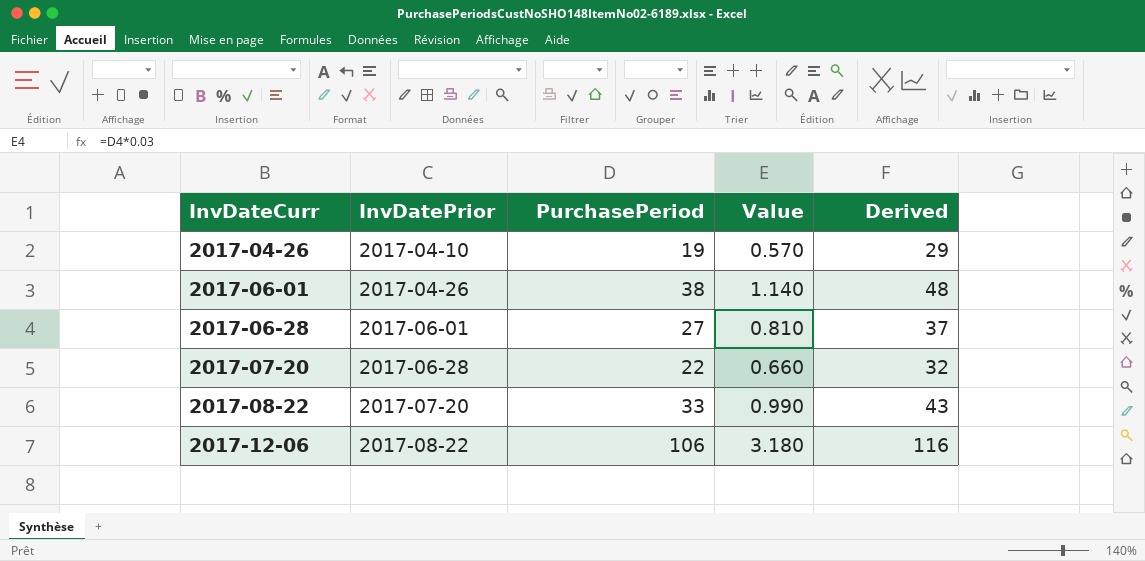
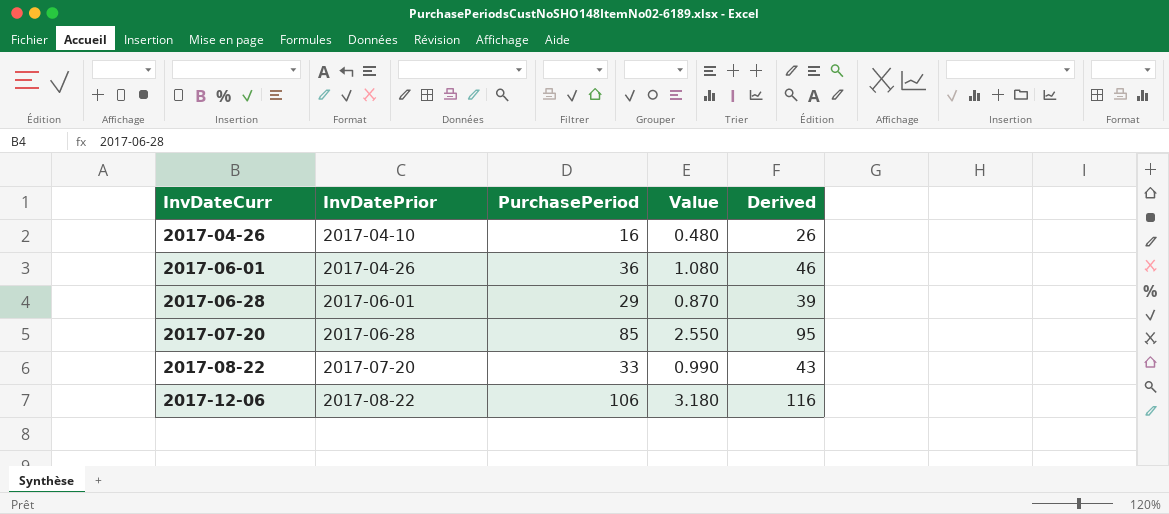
2017-04-26 | PurchasePeriod: 19 -> 16
2017-04-26 | Value: 0.570 -> 0.480
2017-04-26 | Derived: 29 -> 26
2017-06-01 | PurchasePeriod: 38 -> 36
2017-06-01 | Value: 1.140 -> 1.080
2017-06-01 | Derived: 48 -> 46
2017-06-28 | PurchasePeriod: 27 -> 29
2017-06-28 | Value: 0.810 -> 0.870
2017-06-28 | Derived: 37 -> 39
2017-07-20 | PurchasePeriod: 22 -> 85
2017-07-20 | Value: 0.660 -> 2.550
2017-07-20 | Derived: 32 -> 95

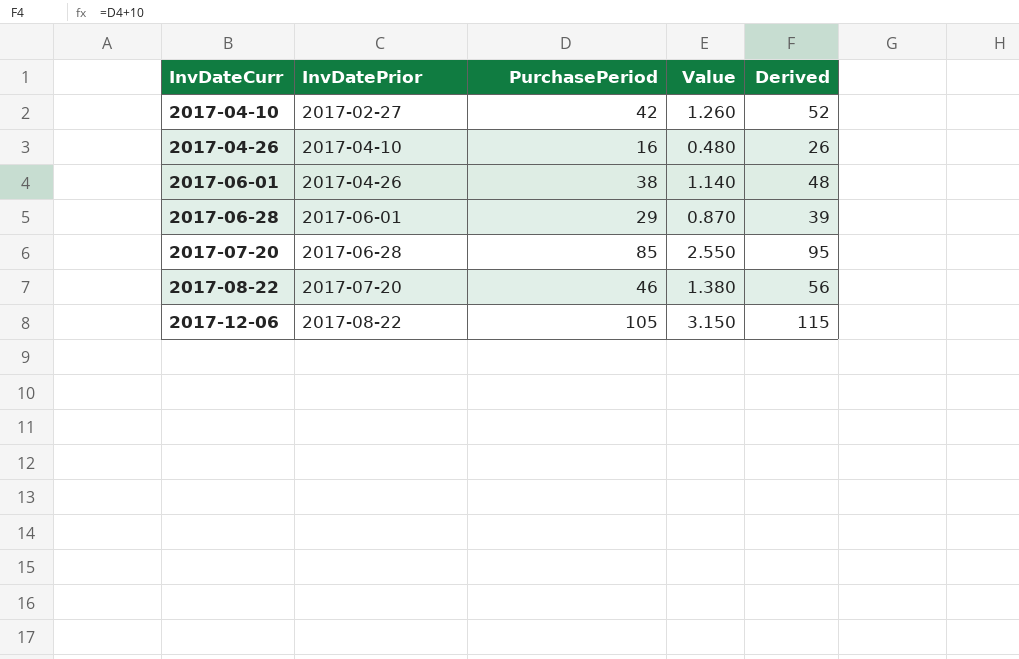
row 2017-04-10: none -> 2017-02-27 | 42 | 1.260 | 52
2017-06-01 | PurchasePeriod: 36 -> 38
2017-06-01 | Value: 1.080 -> 1.140
2017-06-01 | Derived: 46 -> 48
2017-08-22 | PurchasePeriod: 33 -> 46
2017-08-22 | Value: 0.990 -> 1.380
2017-08-22 | Derived: 43 -> 56
2017-12-06 | PurchasePeriod: 106 -> 105
2017-12-06 | Value: 3.180 -> 3.150
2017-12-06 | Derived: 116 -> 115

